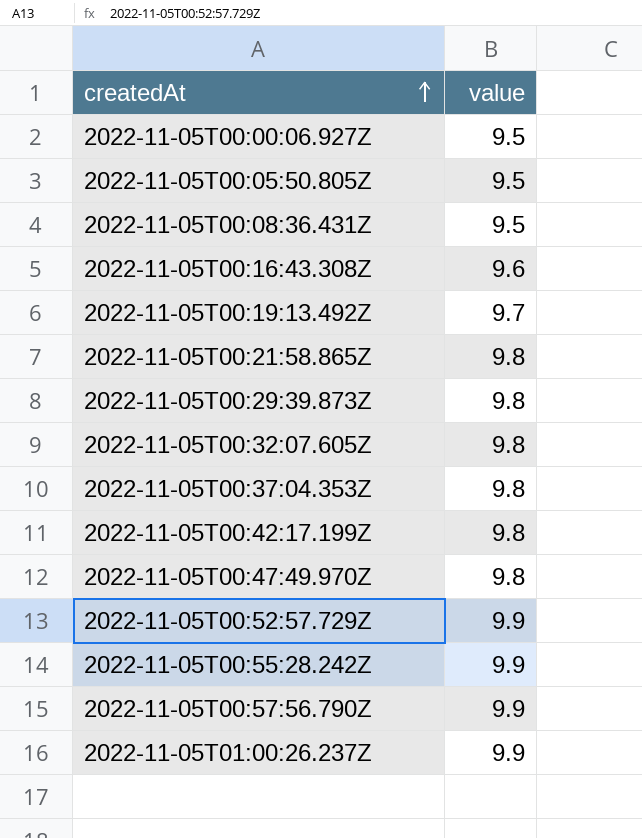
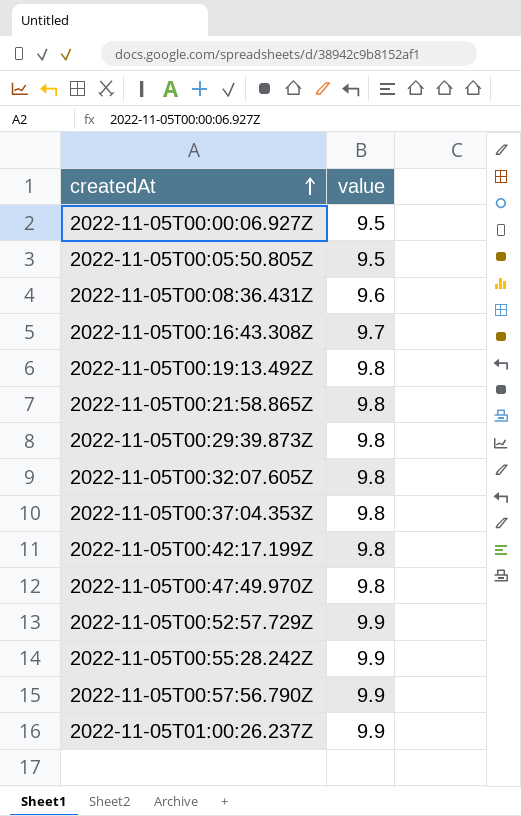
2022-11-05T00:08:36.431Z | value: 9.5 -> 9.6
2022-11-05T00:16:43.308Z | value: 9.6 -> 9.7
2022-11-05T00:19:13.492Z | value: 9.7 -> 9.8

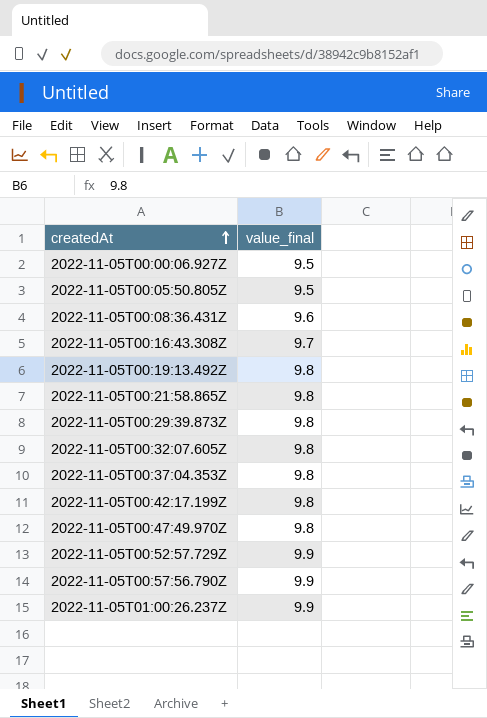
column name: value -> value_final
row 2022-11-05T00:55:28.242Z: 9.9 -> none

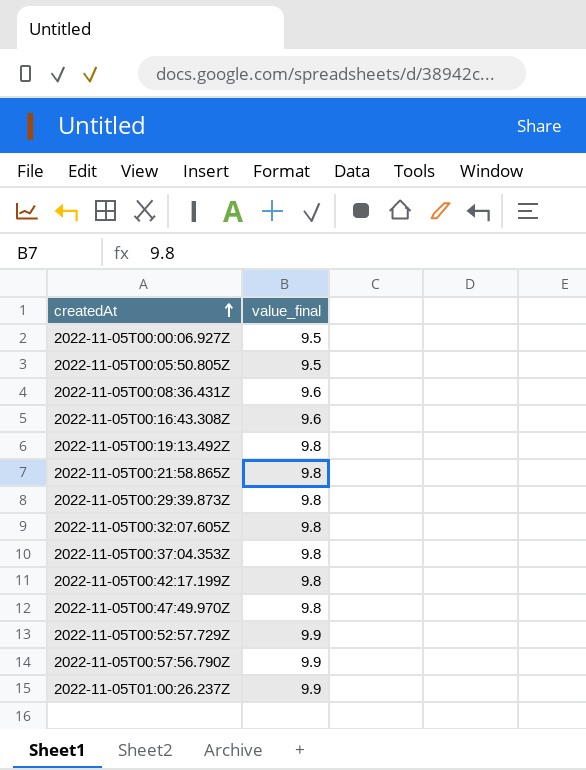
2022-11-05T00:16:43.308Z | value_final: 9.7 -> 9.6

